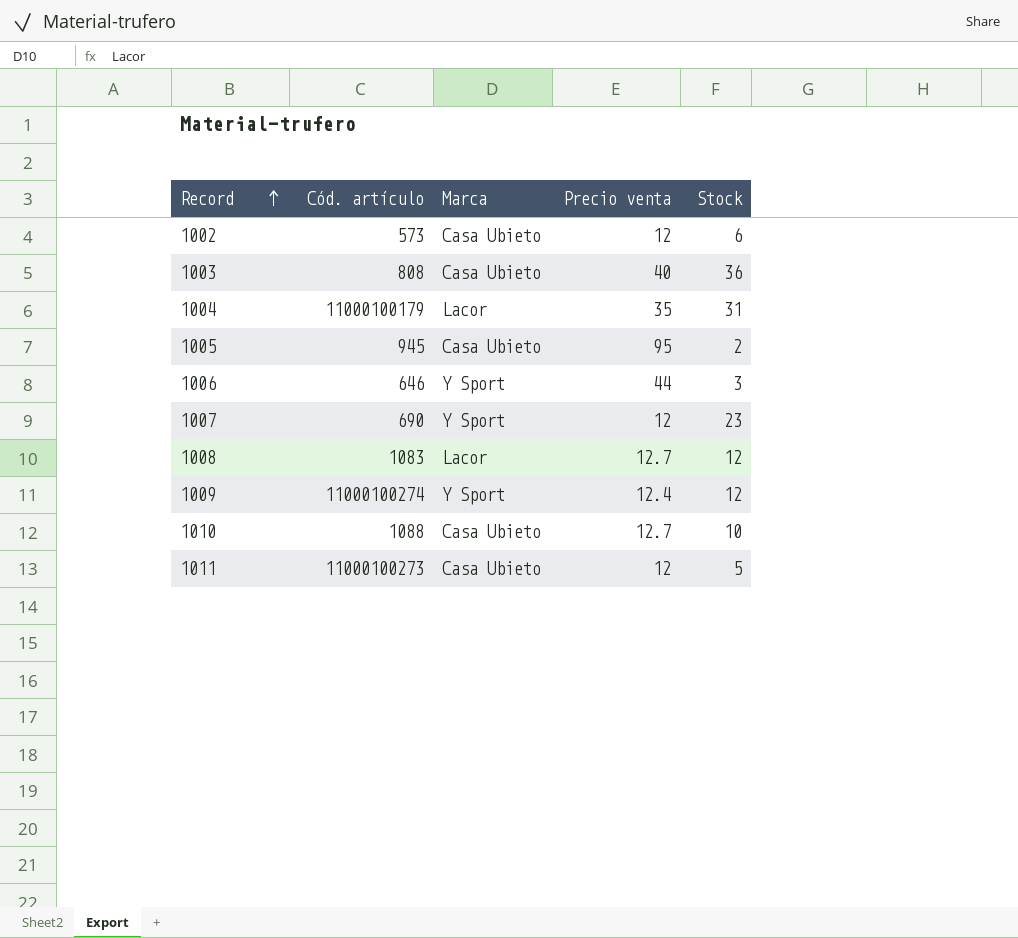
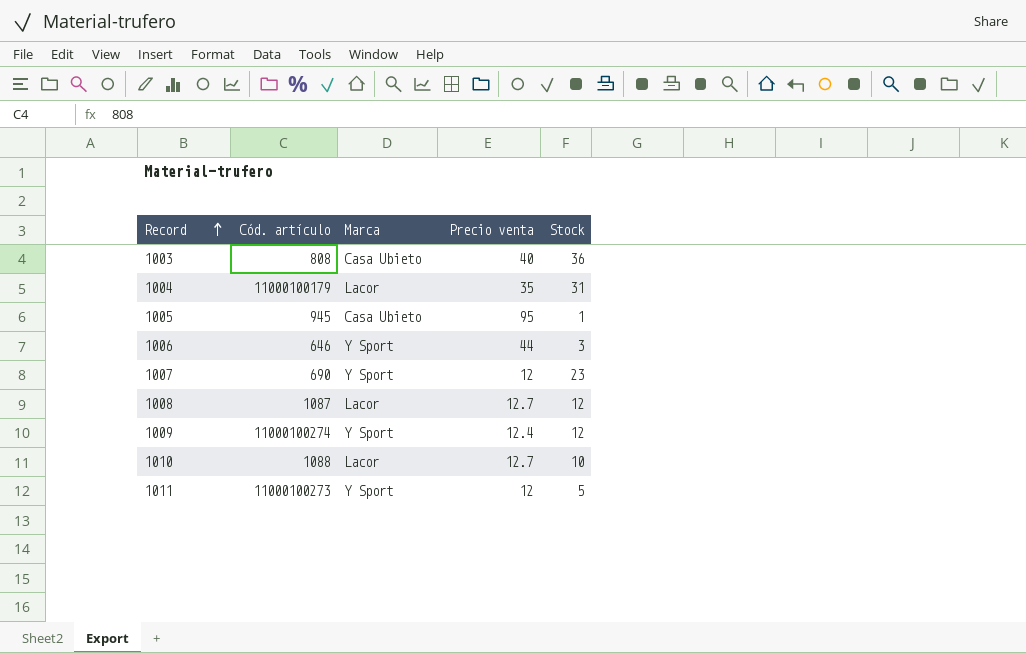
row 1002: 573 | Casa Ubieto | 12 | 6 -> none
1005 | Stock: 2 -> 1
1008 | Cód. artículo: 1083 -> 1087
1010 | Marca: Casa Ubieto -> Lacor
1011 | Marca: Casa Ubieto -> Y Sport

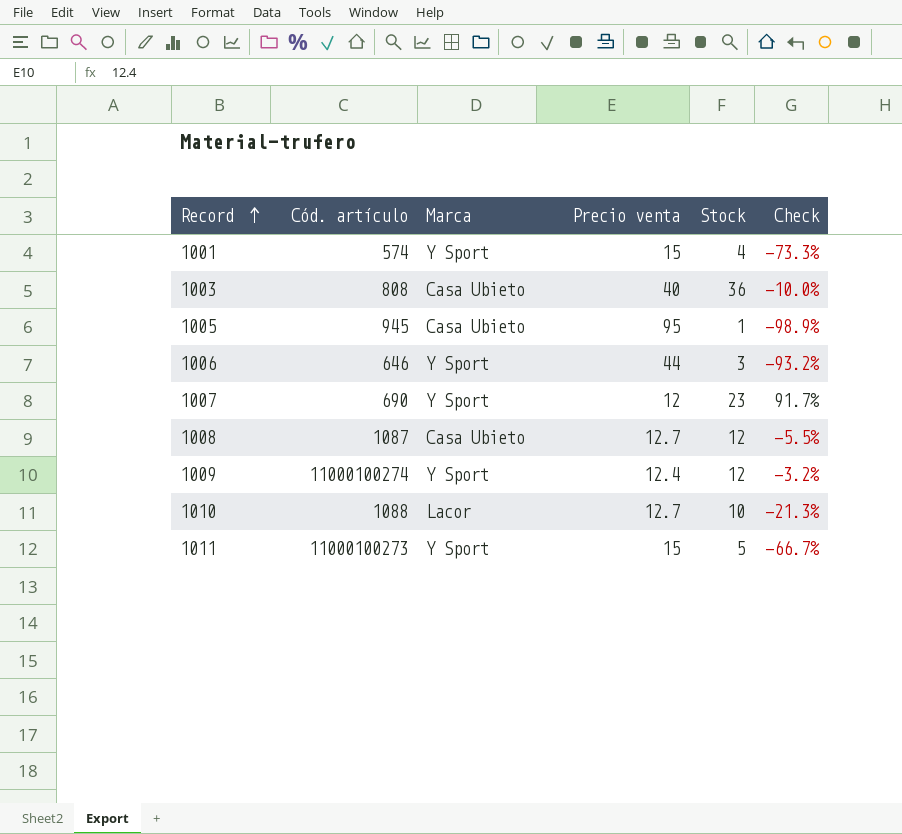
column Check | formula: none -> ([Stock] - [Precio venta]) / [Precio venta]
row 1004: 11000100179 | Lacor | 35 | 31 -> none
row 1001: none -> 574 | Y Sport | 15 | 4 | -73.3%
1008 | Marca: Lacor -> Casa Ubieto
1011 | Precio venta: 12 -> 15

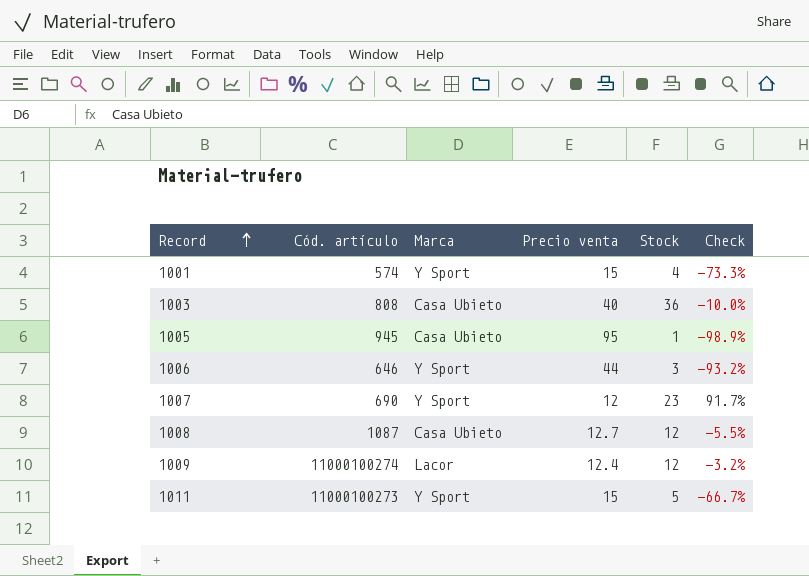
row 1010: 1088 | Lacor | 12.7 | 10 | -21.3% -> none
1009 | Marca: Y Sport -> Lacor

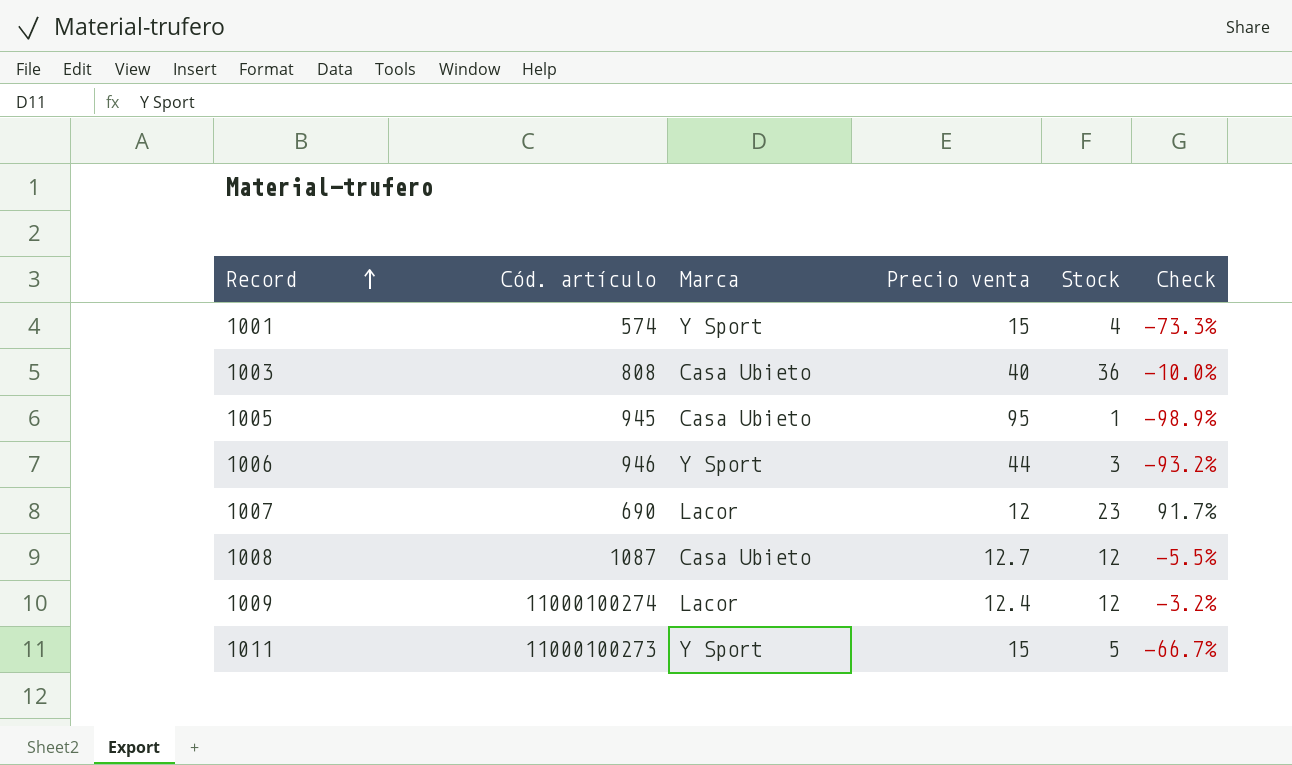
1006 | Cód. artículo: 646 -> 946
1007 | Marca: Y Sport -> Lacor

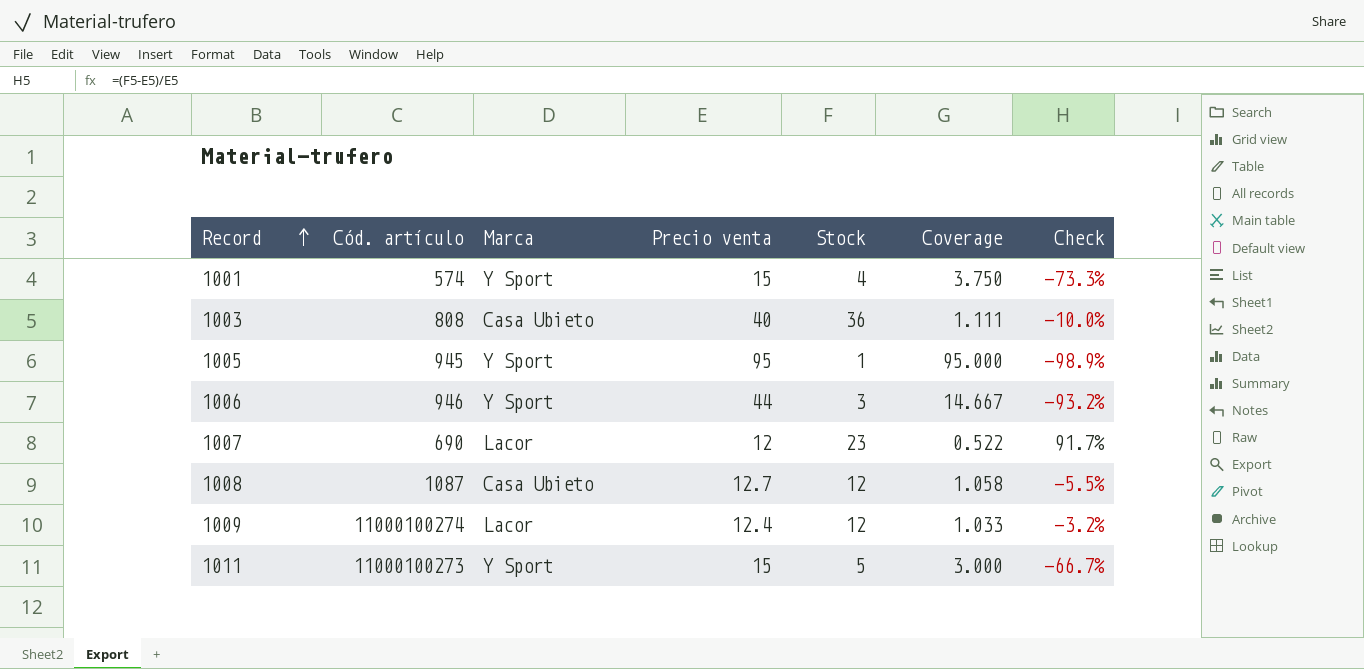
column Coverage | formula: none -> [Precio venta] / [Stock]
1005 | Marca: Casa Ubieto -> Y Sport

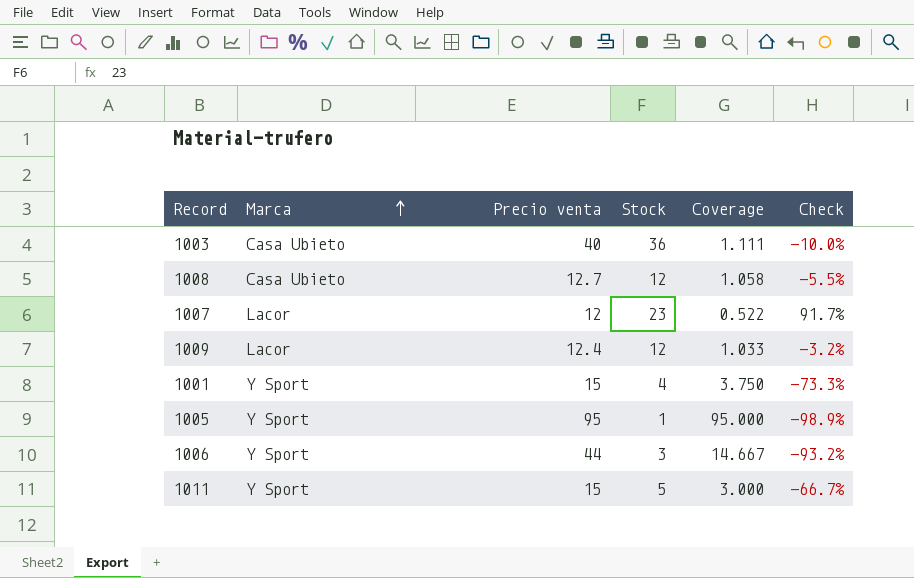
row order: Record ascending -> Marca ascending
column Cód. artículo | position: 2 -> none

